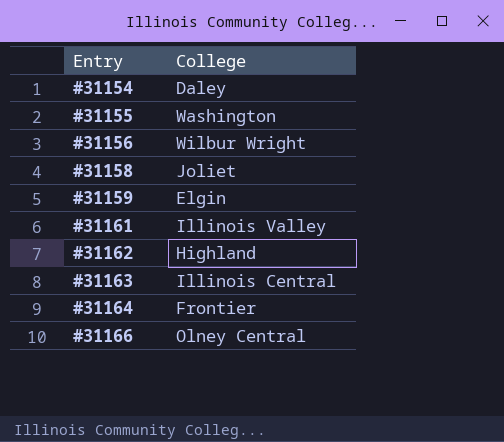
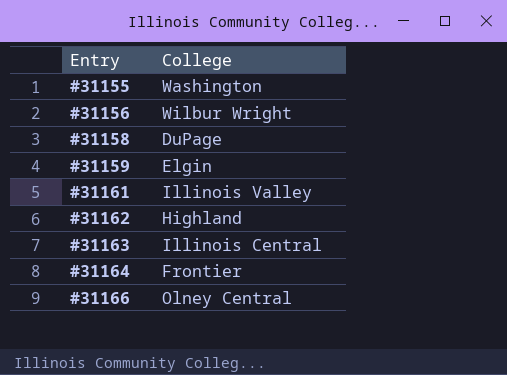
row #31154: Daley -> none
#31158 | College: Joliet -> DuPage

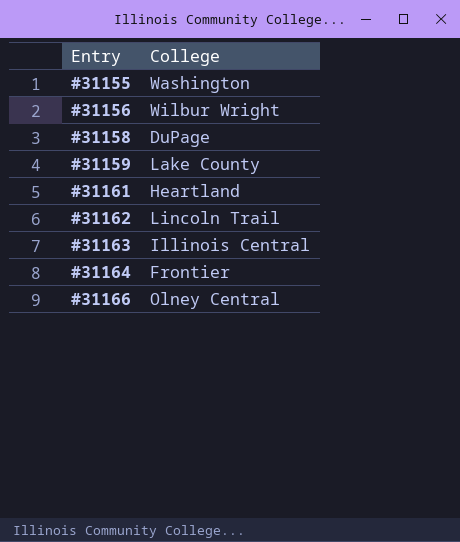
#31159 | College: Elgin -> Lake County
#31161 | College: Illinois Valley -> Heartland
#31162 | College: Highland -> Lincoln Trail

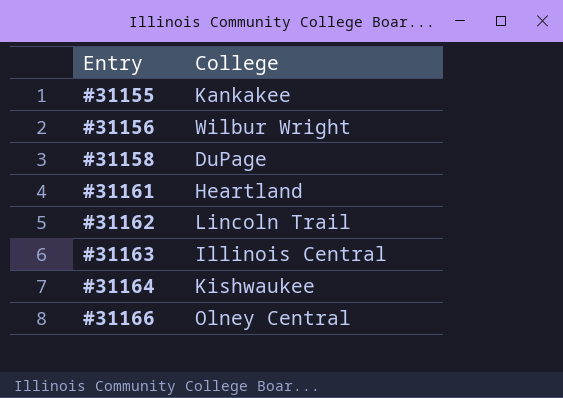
row #31159: Lake County -> none
#31155 | College: Washington -> Kankakee
#31164 | College: Frontier -> Kishwaukee

